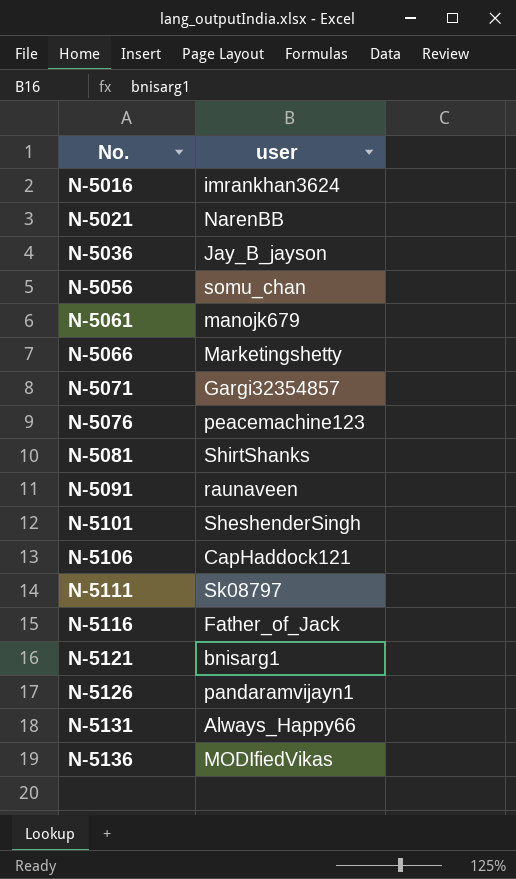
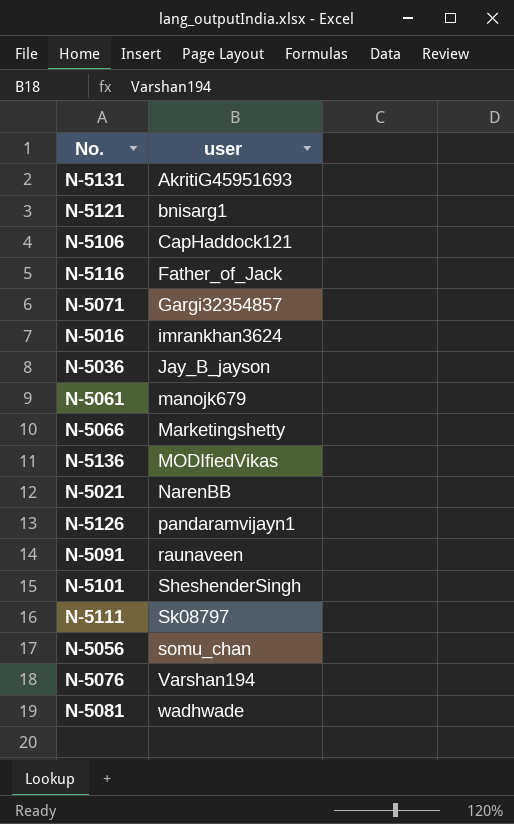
row order: No. ascending -> user ascending
N-5131 | user: Always_Happy66 -> AkritiG45951693
N-5076 | user: peacemachine123 -> Varshan194
N-5081 | user: ShirtShanks -> wadhwade

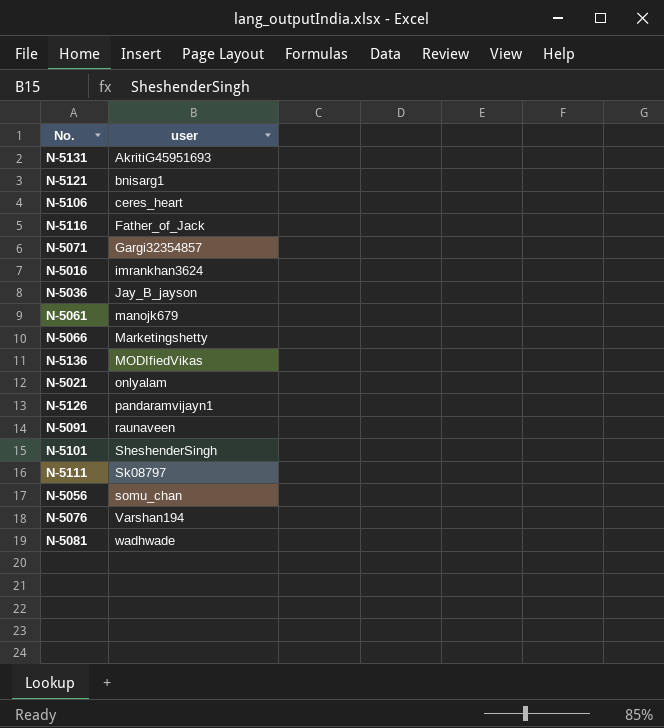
N-5106 | user: CapHaddock121 -> ceres_heart
N-5021 | user: NarenBB -> onlyalam

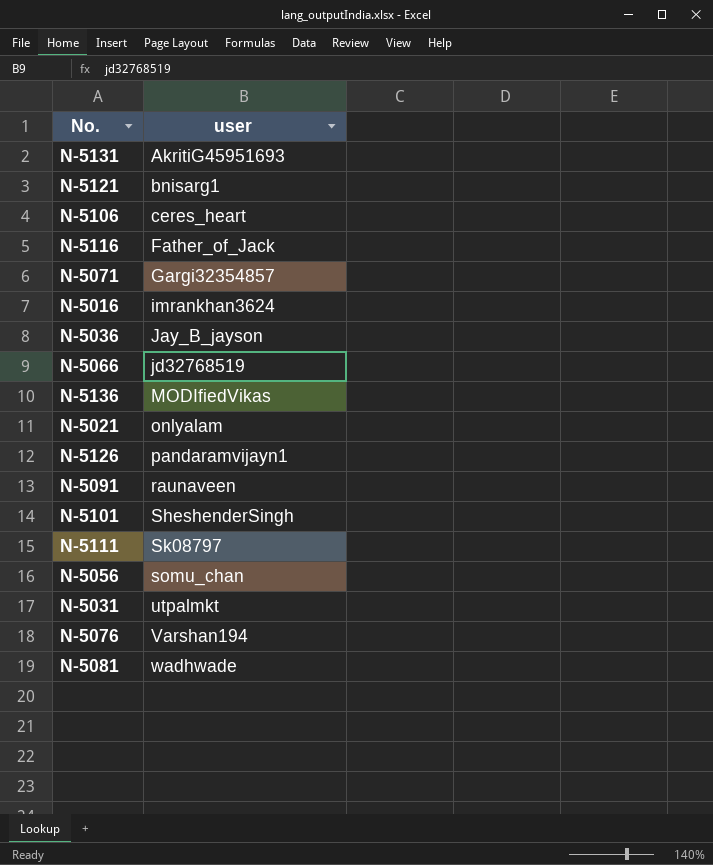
row N-5061: manojk679 -> none
N-5066 | user: Marketingshetty -> jd32768519
row N-5031: none -> utpalmkt

